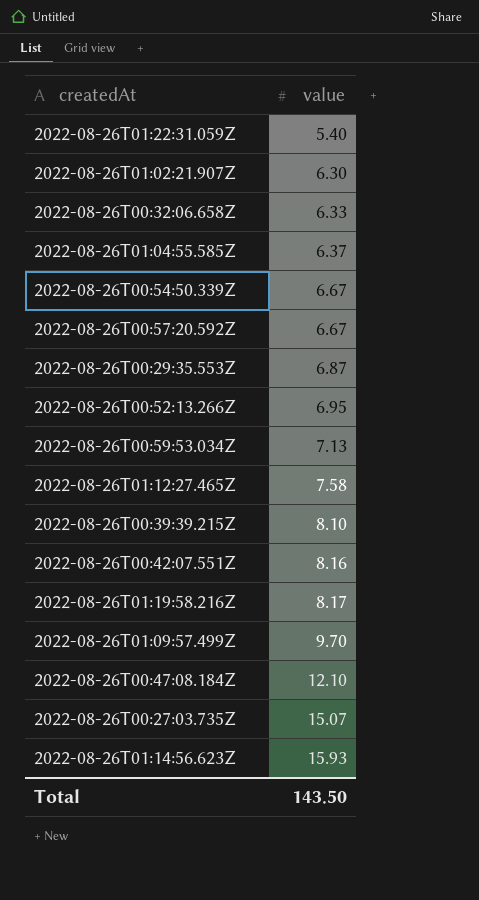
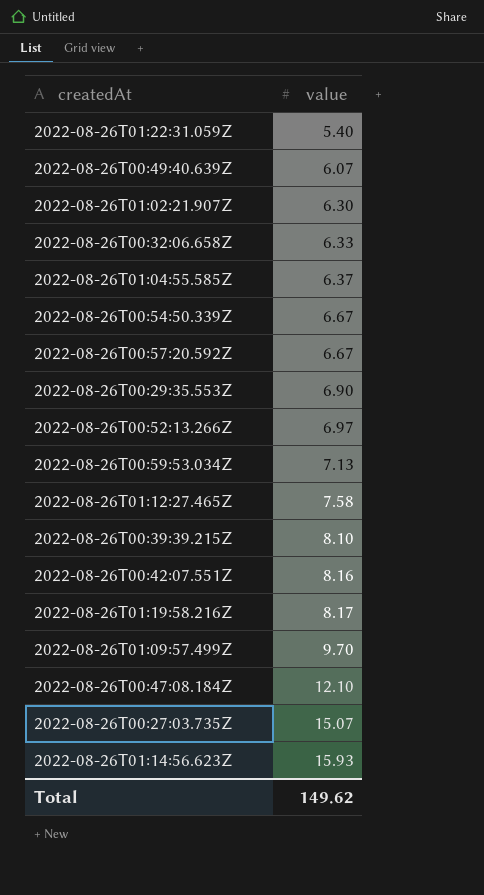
row 2022-08-26T00:49:40.639Z: none -> 6.07
2022-08-26T00:29:35.553Z | value: 6.87 -> 6.90
2022-08-26T00:52:13.266Z | value: 6.95 -> 6.97
Total | value: 143.50 -> 149.62

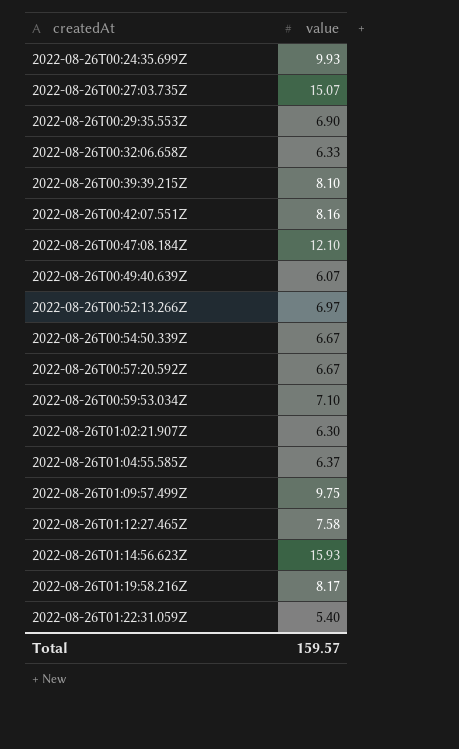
row order: value ascending -> createdAt ascending
row 2022-08-26T00:24:35.699Z: none -> 9.93
2022-08-26T00:59:53.034Z | value: 7.13 -> 7.10
2022-08-26T01:09:57.499Z | value: 9.70 -> 9.75
Total | value: 149.62 -> 159.57

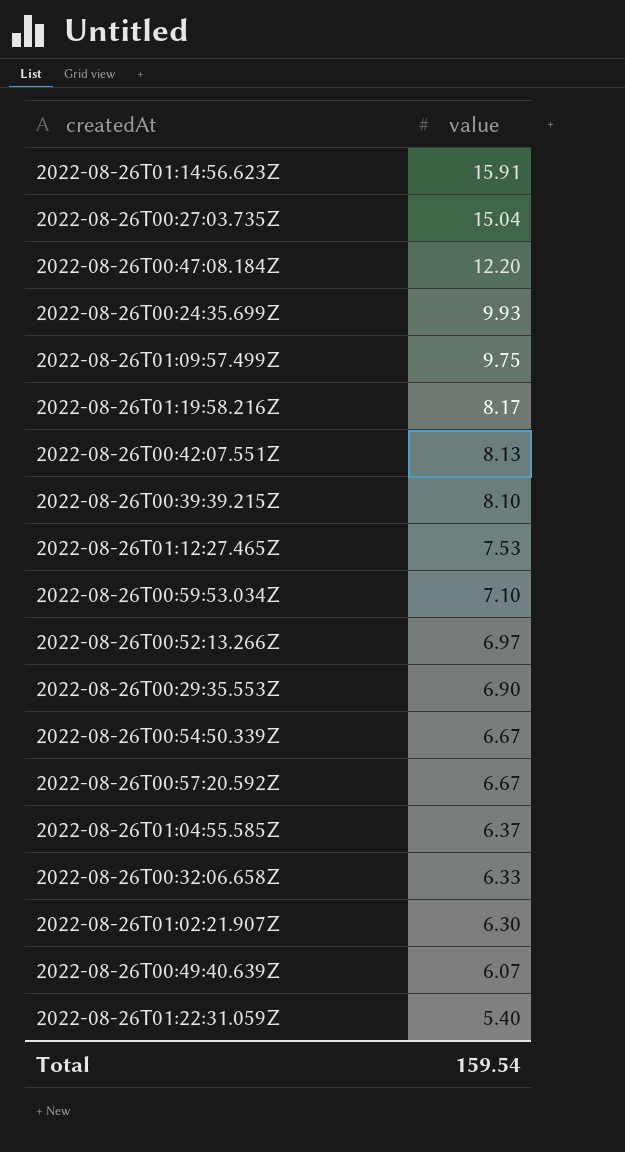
row order: createdAt ascending -> value descending
2022-08-26T01:14:56.623Z | value: 15.93 -> 15.91
2022-08-26T00:27:03.735Z | value: 15.07 -> 15.04
2022-08-26T00:47:08.184Z | value: 12.10 -> 12.20
2022-08-26T00:42:07.551Z | value: 8.16 -> 8.13
2022-08-26T01:12:27.465Z | value: 7.58 -> 7.53
Total | value: 159.57 -> 159.54

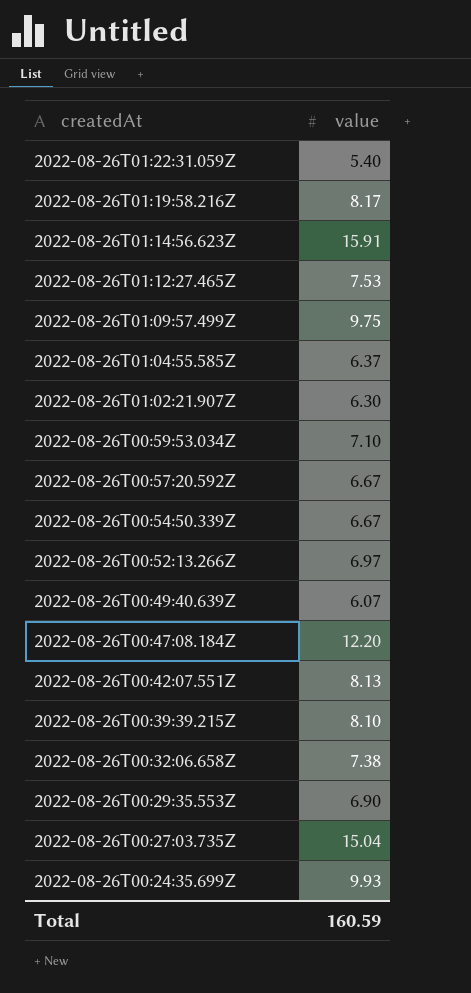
row order: value descending -> createdAt descending
2022-08-26T00:32:06.658Z | value: 6.33 -> 7.38
Total | value: 159.54 -> 160.59

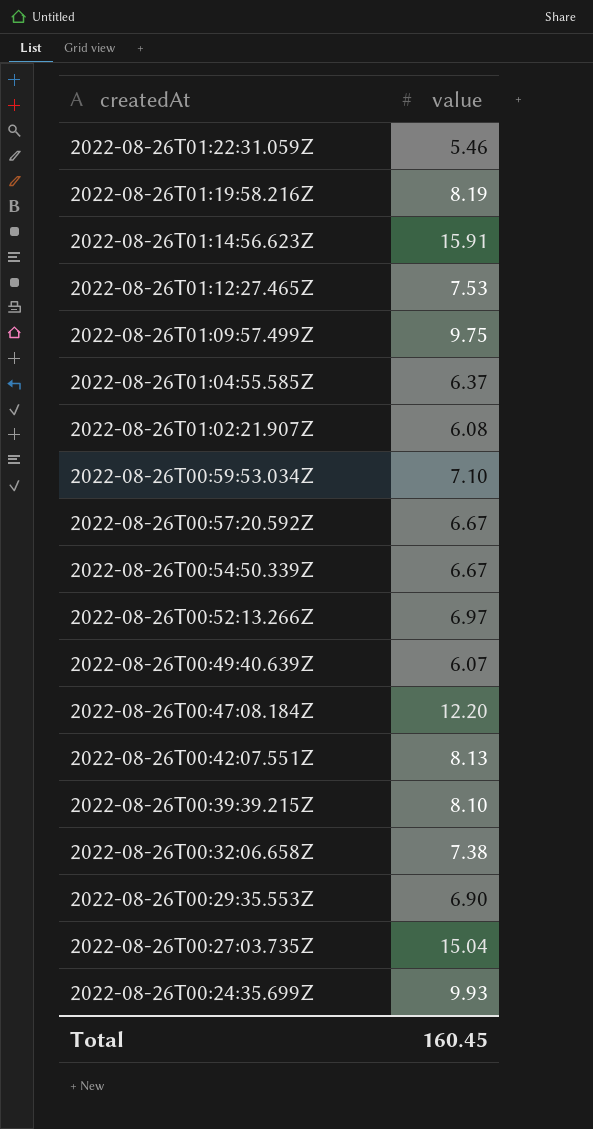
2022-08-26T01:22:31.059Z | value: 5.40 -> 5.46
2022-08-26T01:19:58.216Z | value: 8.17 -> 8.19
2022-08-26T01:02:21.907Z | value: 6.30 -> 6.08
Total | value: 160.59 -> 160.45

